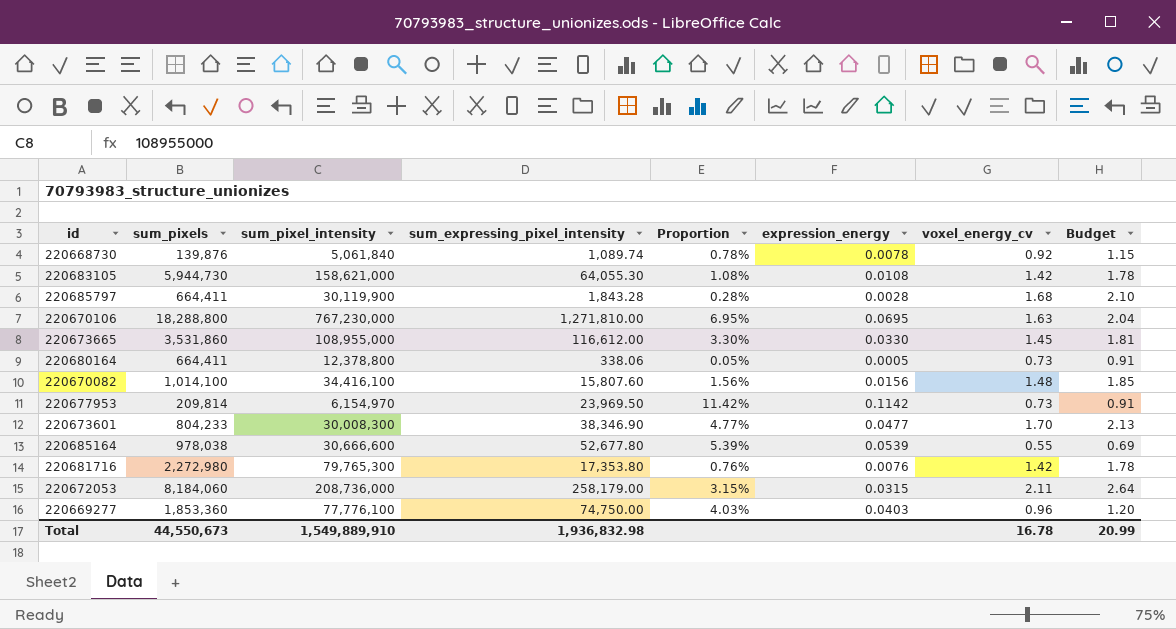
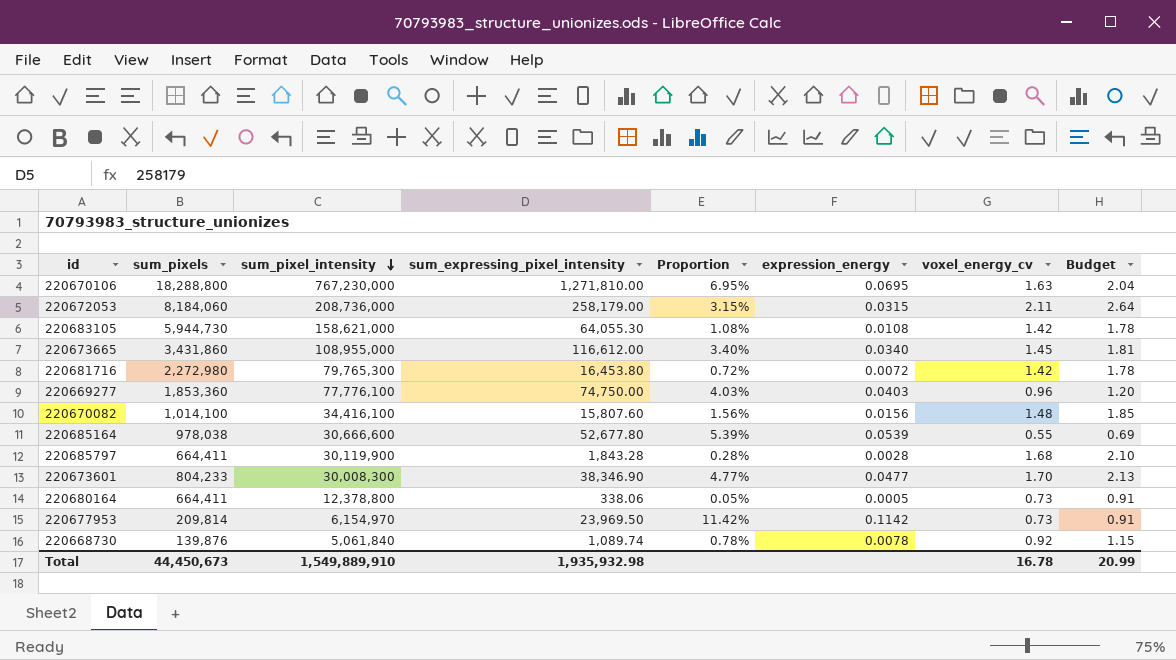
row order: none -> sum_pixel_intensity descending
220673665 | sum_pixels: 3,531,860 -> 3,431,860
220673665 | Proportion: 3.30% -> 3.40%
220673665 | expression_energy: 0.0330 -> 0.0340
220681716 | sum_expressing_pixel_intensity: 17,353.80 -> 16,453.80
220681716 | Proportion: 0.76% -> 0.72%
220681716 | expression_energy: 0.0076 -> 0.0072
Total | sum_pixels: 44,550,673 -> 44,450,673
Total | sum_expressing_pixel_intensity: 1,936,832.98 -> 1,935,932.98

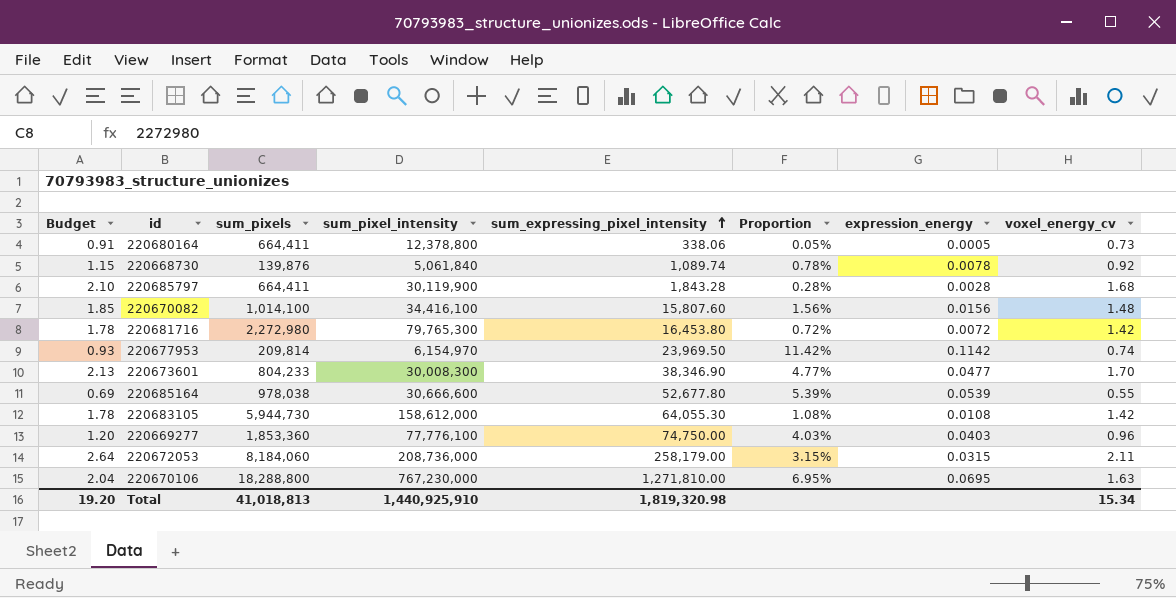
row order: sum_pixel_intensity descending -> sum_expressing_pixel_intensity ascending
column Budget | position: 8 -> 1
row 220673665: 3,431,860 | 108,955,000 | 116,612.00 | 3.40% | 0.0340 | 1.45 | 1.81 -> none
220677953 | Budget: 0.91 -> 0.93
220677953 | voxel_energy_cv: 0.73 -> 0.74
220683105 | sum_pixel_intensity: 158,621,000 -> 158,612,000
Total | Budget: 20.99 -> 19.20
Total | sum_pixels: 44,450,673 -> 41,018,813
Total | sum_pixel_intensity: 1,549,889,910 -> 1,440,925,910
Total | sum_expressing_pixel_intensity: 1,935,932.98 -> 1,819,320.98
Total | voxel_energy_cv: 16.78 -> 15.34

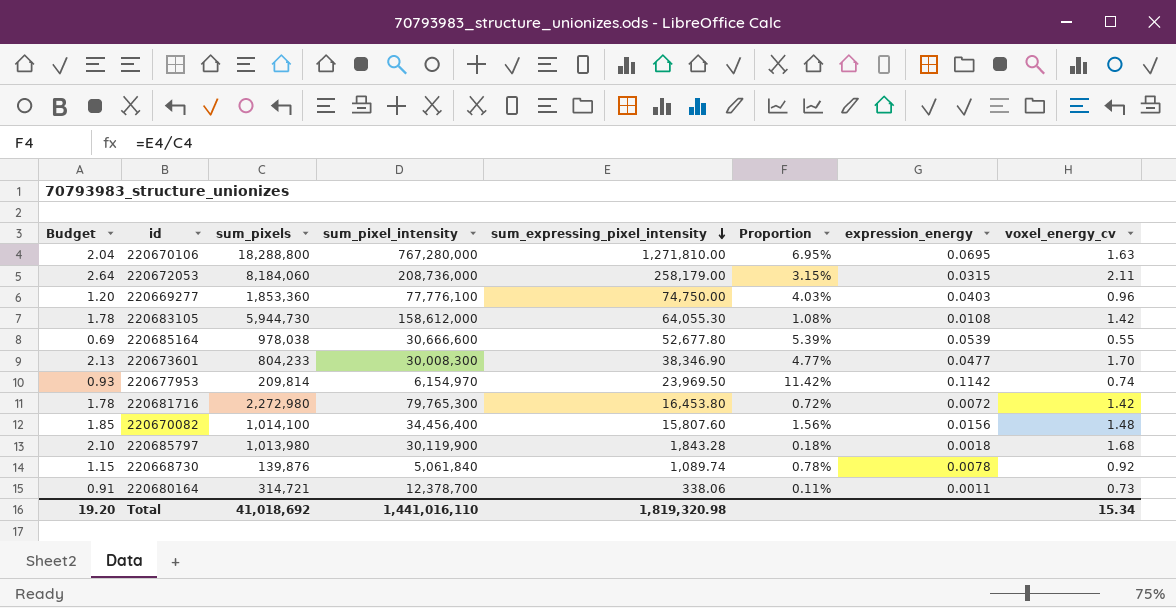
row order: sum_expressing_pixel_intensity ascending -> sum_expressing_pixel_intensity descending
220670106 | sum_pixel_intensity: 767,230,000 -> 767,280,000
220670082 | sum_pixel_intensity: 34,416,100 -> 34,456,400
220685797 | sum_pixels: 664,411 -> 1,013,980
220685797 | Proportion: 0.28% -> 0.18%
220685797 | expression_energy: 0.0028 -> 0.0018
220680164 | sum_pixels: 664,411 -> 314,721
220680164 | sum_pixel_intensity: 12,378,800 -> 12,378,700
220680164 | Proportion: 0.05% -> 0.11%
220680164 | expression_energy: 0.0005 -> 0.0011
Total | sum_pixels: 41,018,813 -> 41,018,692
Total | sum_pixel_intensity: 1,440,925,910 -> 1,441,016,110

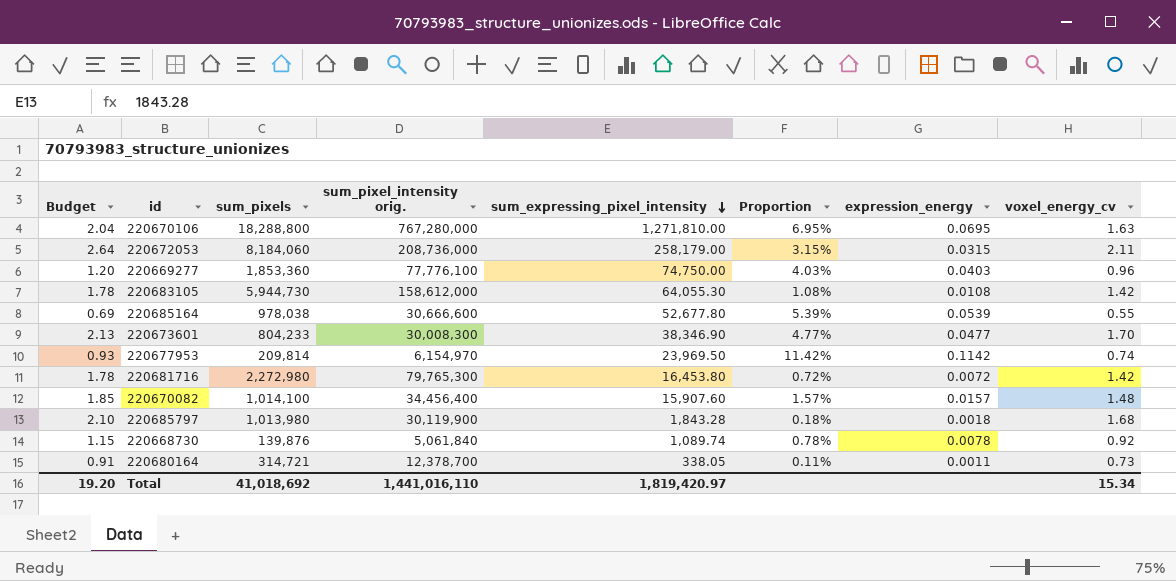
column name: sum_pixel_intensity -> sum_pixel_intensity orig.
220670082 | sum_expressing_pixel_intensity: 15,807.60 -> 15,907.60
220670082 | Proportion: 1.56% -> 1.57%
220670082 | expression_energy: 0.0156 -> 0.0157
220680164 | sum_expressing_pixel_intensity: 338.06 -> 338.05
Total | sum_expressing_pixel_intensity: 1,819,320.98 -> 1,819,420.97

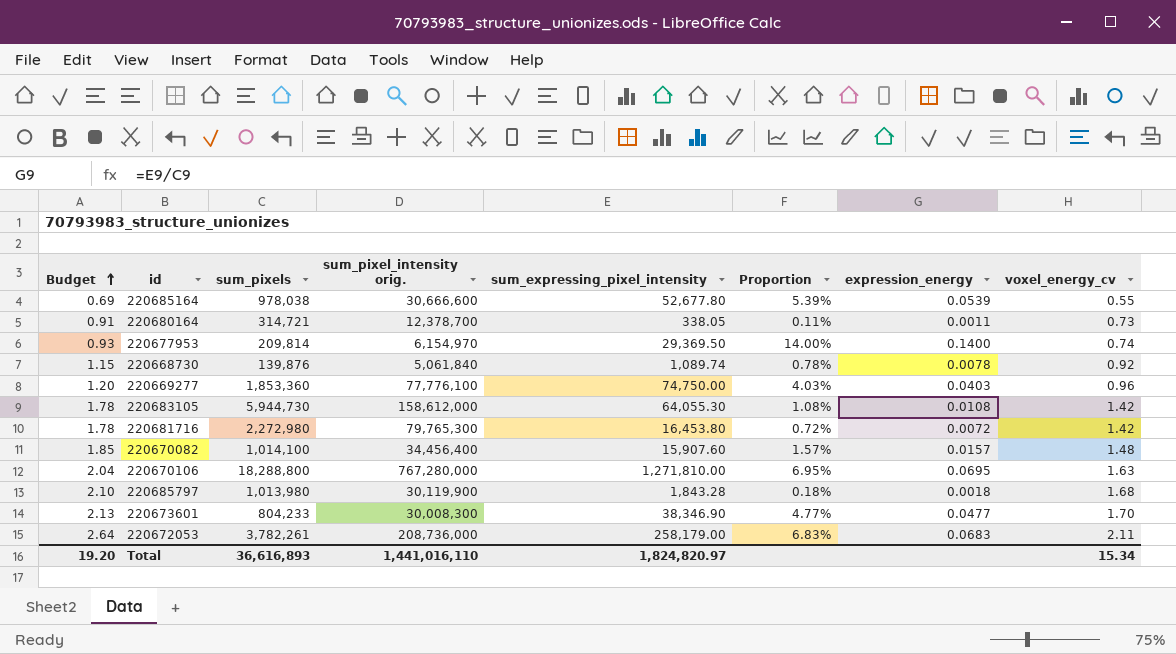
row order: sum_expressing_pixel_intensity descending -> Budget ascending
220677953 | sum_expressing_pixel_intensity: 23,969.50 -> 29,369.50
220677953 | Proportion: 11.42% -> 14.00%
220677953 | expression_energy: 0.1142 -> 0.1400
220672053 | sum_pixels: 8,184,060 -> 3,782,261
220672053 | Proportion: 3.15% -> 6.83%
220672053 | expression_energy: 0.0315 -> 0.0683
Total | sum_pixels: 41,018,692 -> 36,616,893
Total | sum_expressing_pixel_intensity: 1,819,420.97 -> 1,824,820.97

